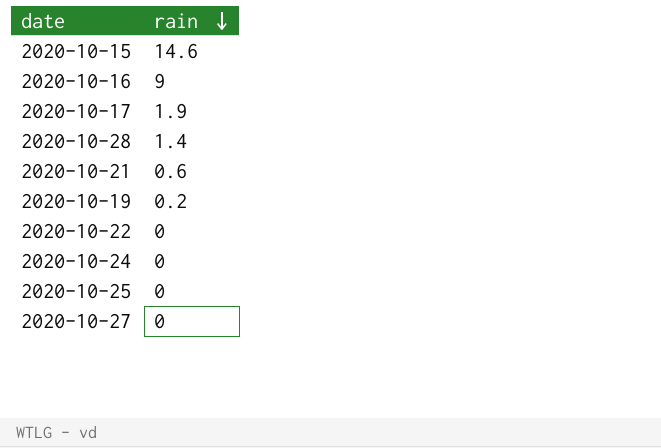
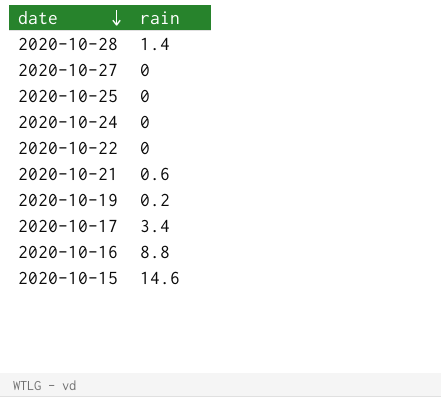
row order: rain descending -> date descending
2020-10-17 | rain: 1.9 -> 3.4
2020-10-16 | rain: 9 -> 8.8

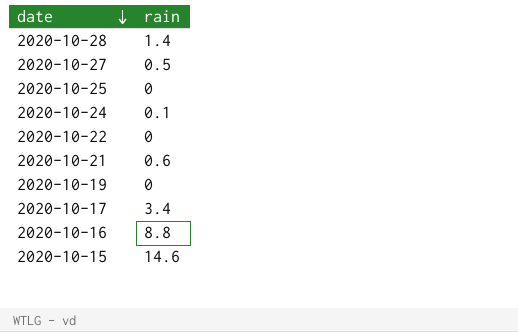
2020-10-27 | rain: 0 -> 0.5
2020-10-24 | rain: 0 -> 0.1
2020-10-19 | rain: 0.2 -> 0

